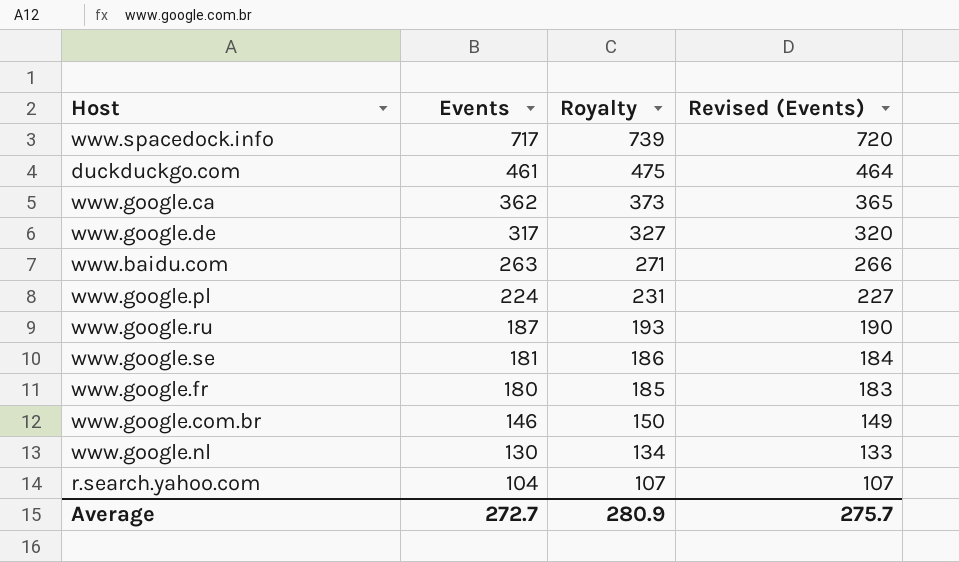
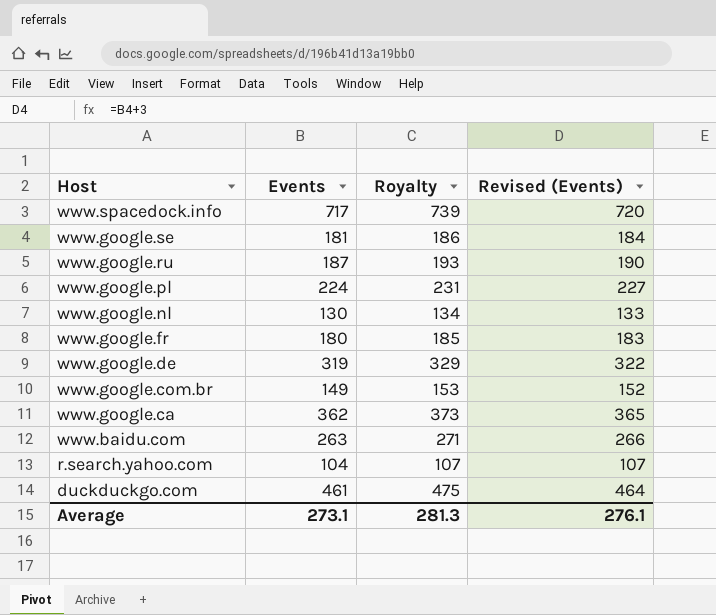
row order: Events descending -> Host descending
www.google.de | Events: 317 -> 319
www.google.de | Royalty: 327 -> 329
www.google.de | Revised (Events): 320 -> 322
www.google.com.br | Events: 146 -> 149
www.google.com.br | Royalty: 150 -> 153
www.google.com.br | Revised (Events): 149 -> 152
Average | Events: 272.7 -> 273.1
Average | Royalty: 280.9 -> 281.3
Average | Revised (Events): 275.7 -> 276.1

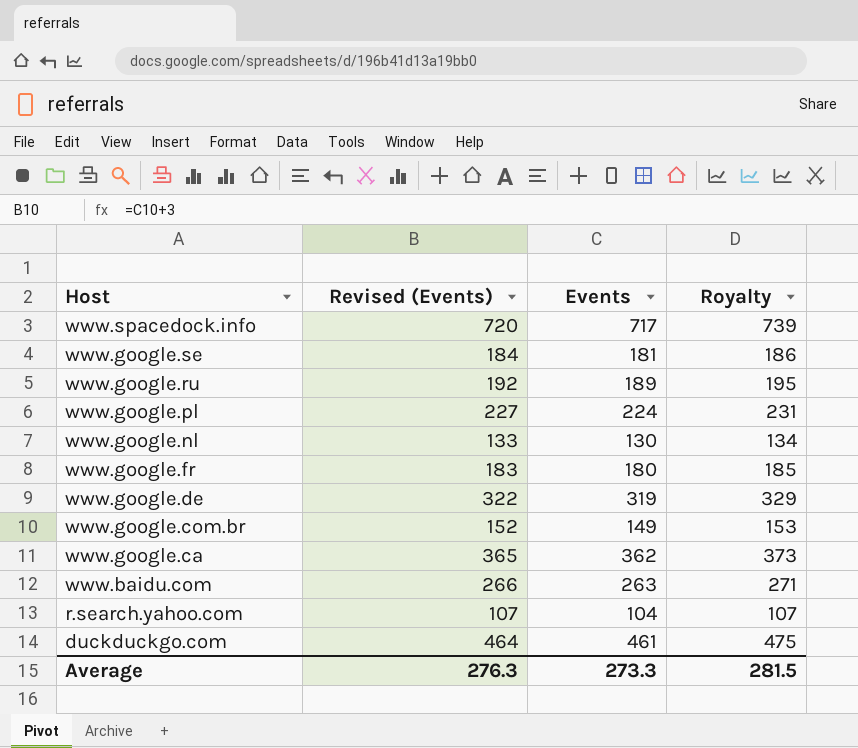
column Revised (Events) | position: 4 -> 2
www.google.ru | Revised (Events): 190 -> 192
www.google.ru | Events: 187 -> 189
www.google.ru | Royalty: 193 -> 195
Average | Revised (Events): 276.1 -> 276.3
Average | Events: 273.1 -> 273.3
Average | Royalty: 281.3 -> 281.5

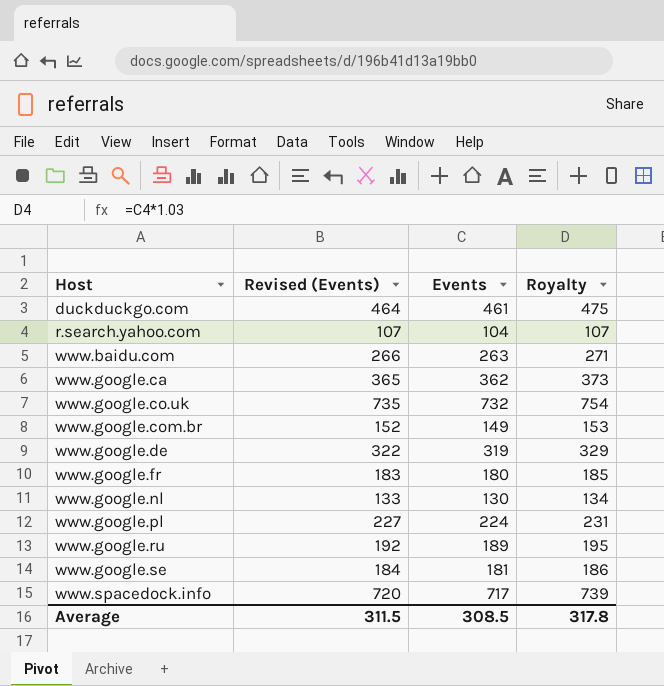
row order: Host descending -> Host ascending
row www.google.co.uk: none -> 735 | 732 | 754
Average | Revised (Events): 276.3 -> 311.5
Average | Events: 273.3 -> 308.5
Average | Royalty: 281.5 -> 317.8

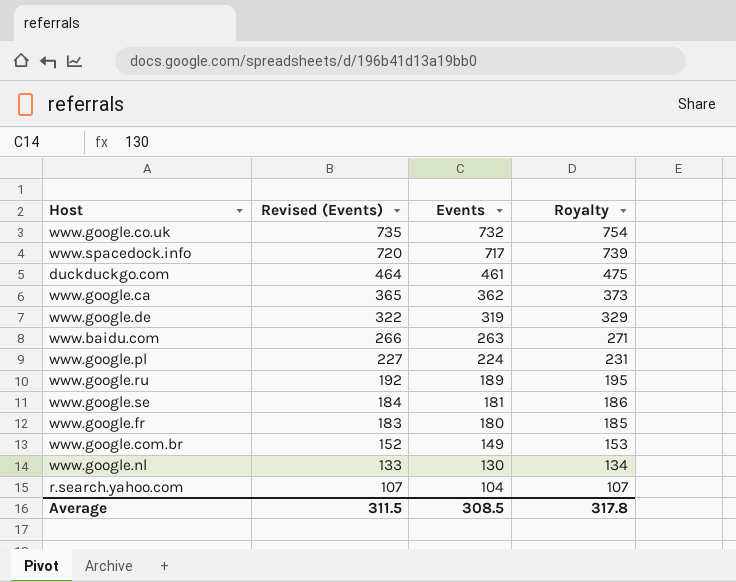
row order: Host ascending -> Revised (Events) descending

